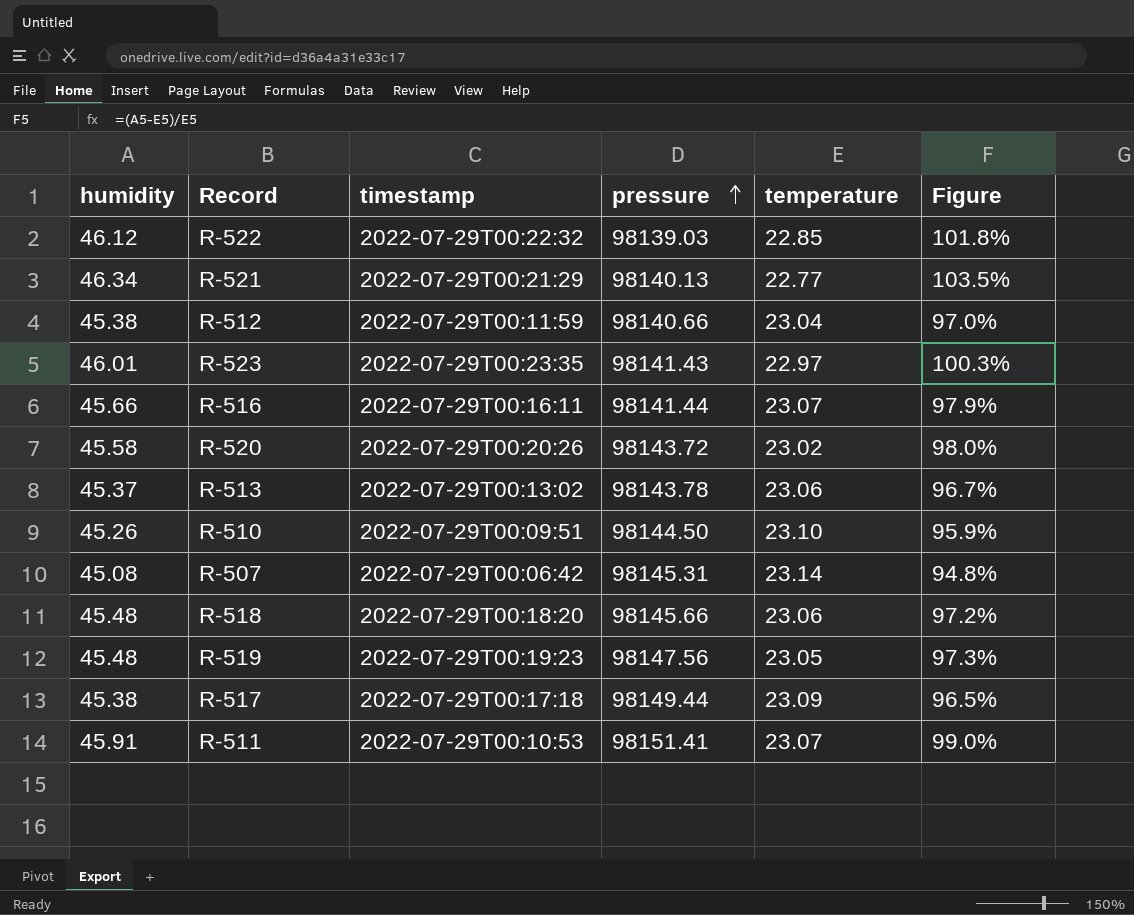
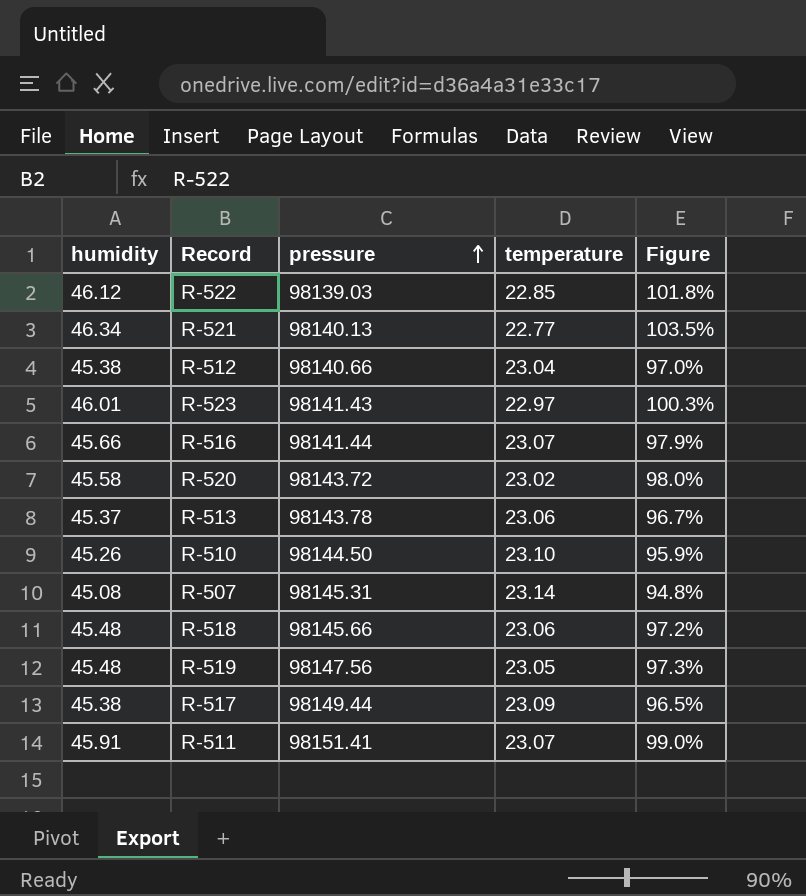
column timestamp | position: 3 -> none

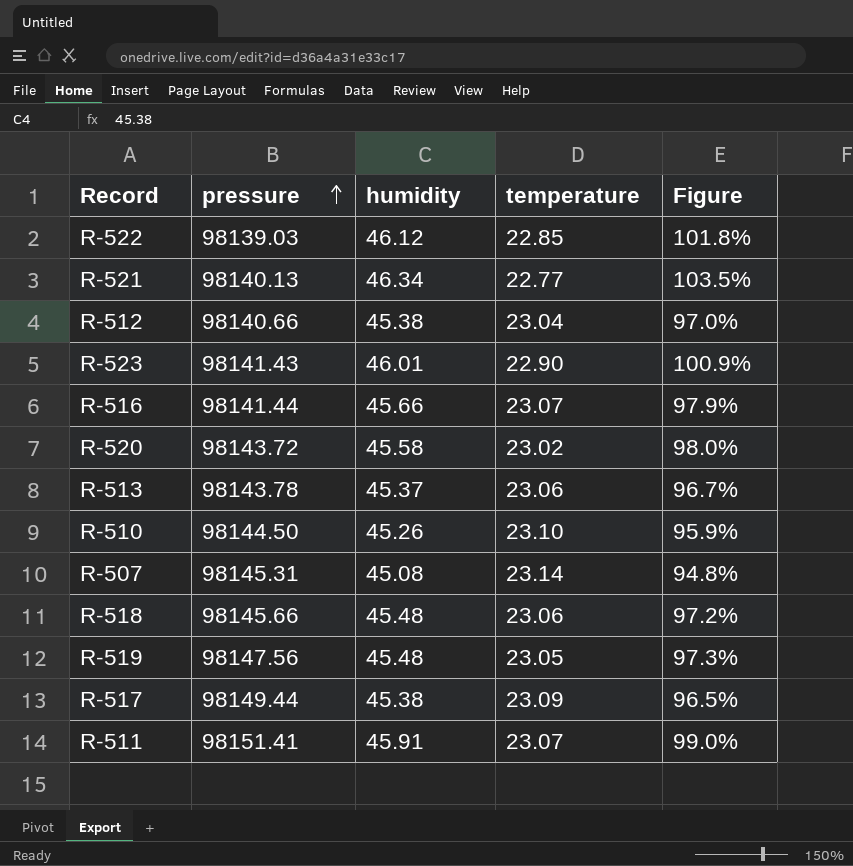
column humidity | position: 1 -> 3
R-523 | temperature: 22.97 -> 22.90
R-523 | Figure: 100.3% -> 100.9%

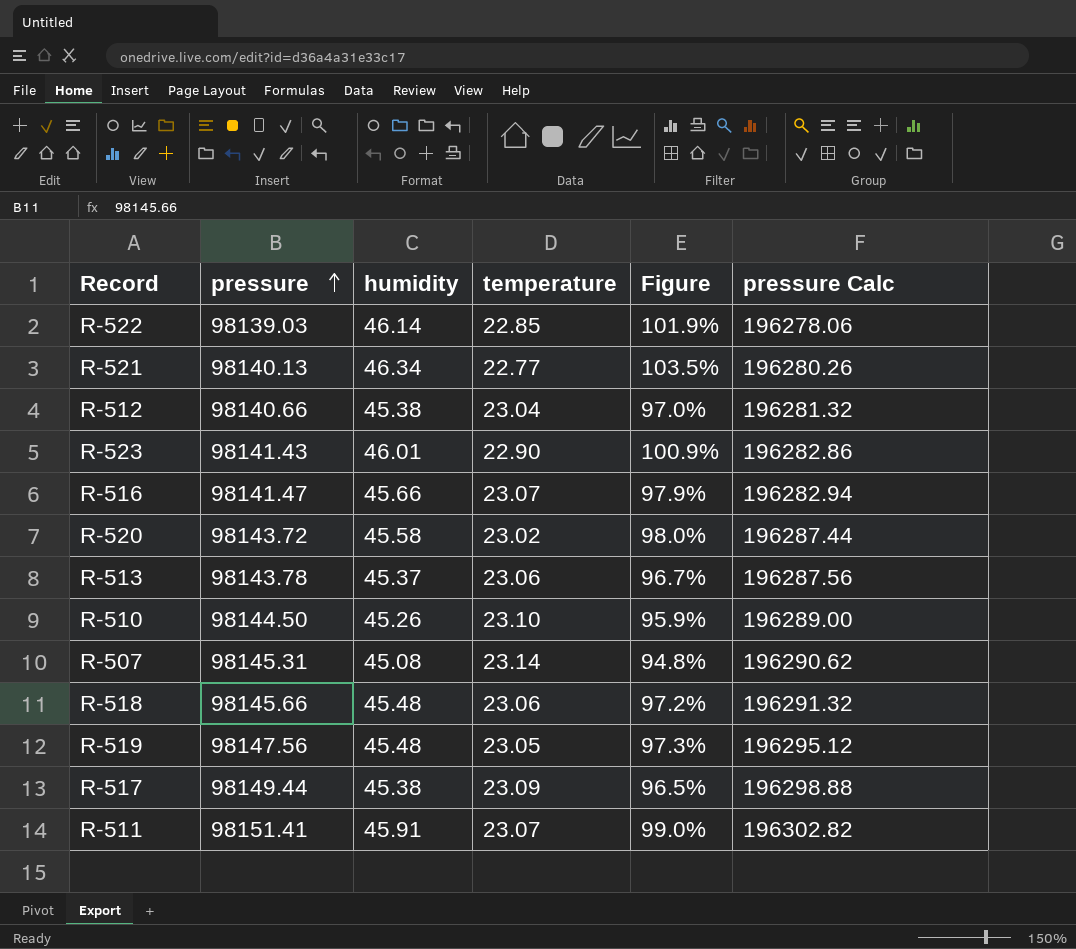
column pressure Calc | formula: none -> [pressure] * 2
R-522 | humidity: 46.12 -> 46.14
R-522 | Figure: 101.8% -> 101.9%
R-516 | pressure: 98141.44 -> 98141.47

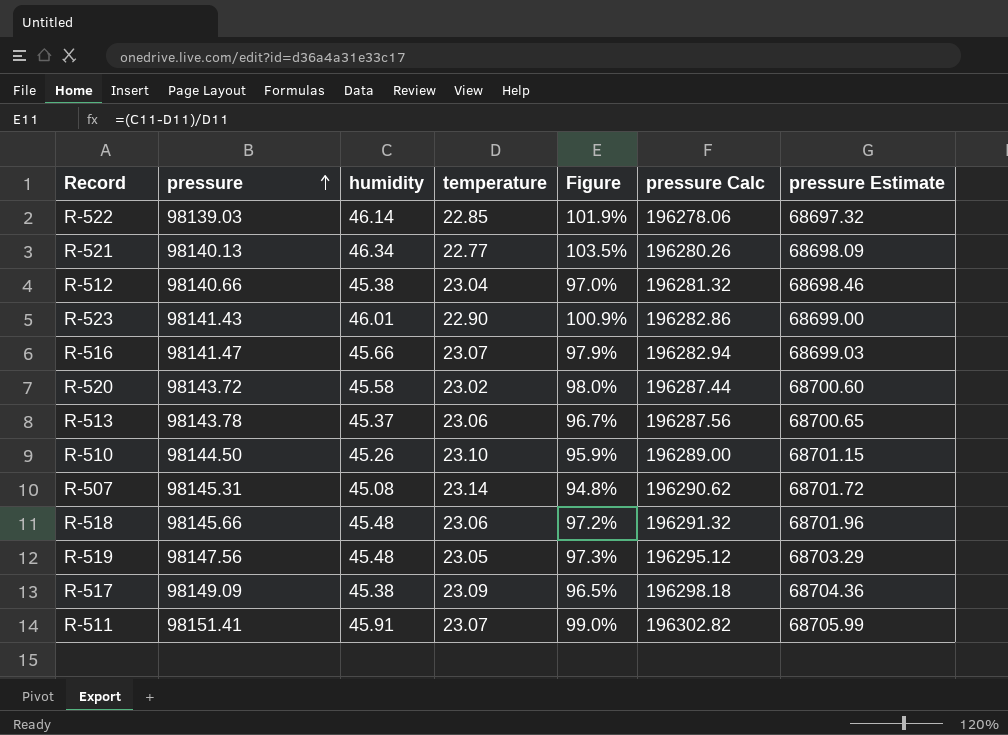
column pressure Estimate | formula: none -> [pressure] * 0.7
R-517 | pressure: 98149.44 -> 98149.09
R-517 | pressure Calc: 196298.88 -> 196298.18

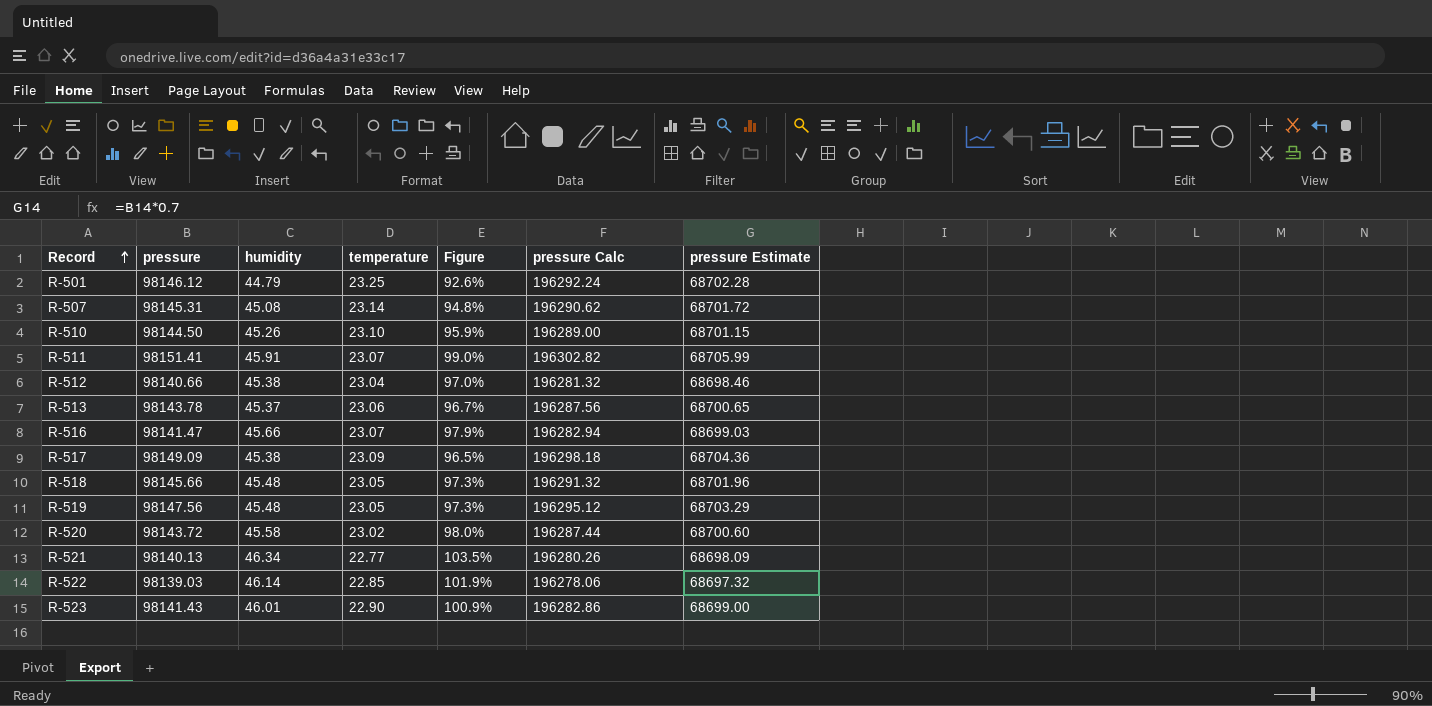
row order: pressure ascending -> Record ascending
row R-501: none -> 98146.12 | 44.79 | 23.25 | 92.6% | 196292.24 | 68702.28
R-518 | temperature: 23.06 -> 23.05
R-518 | Figure: 97.2% -> 97.3%

